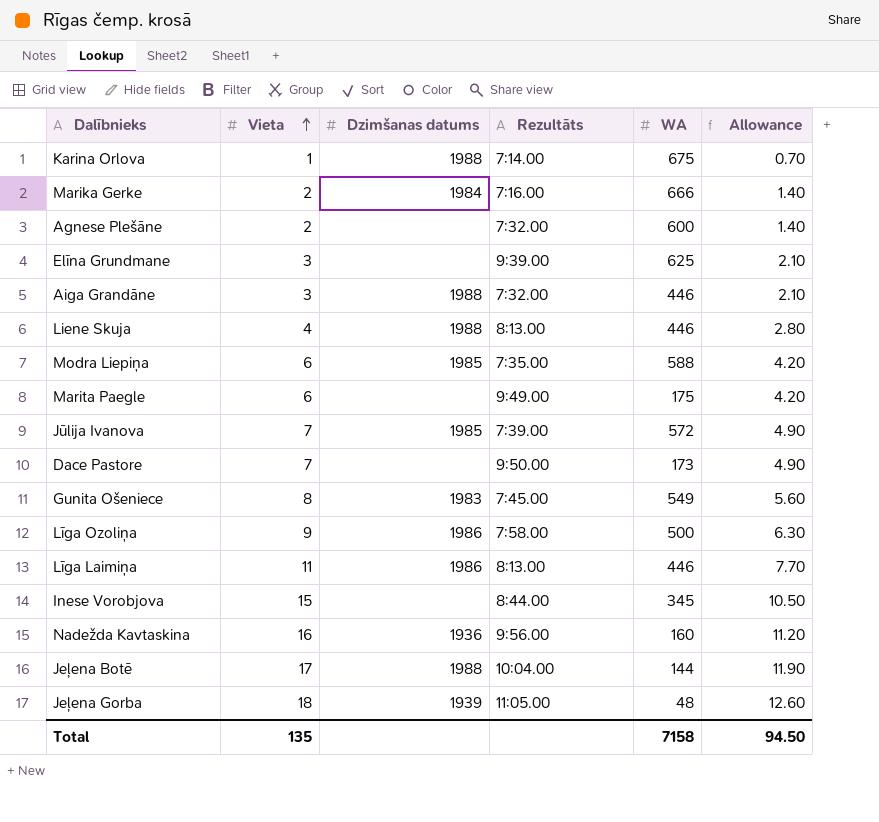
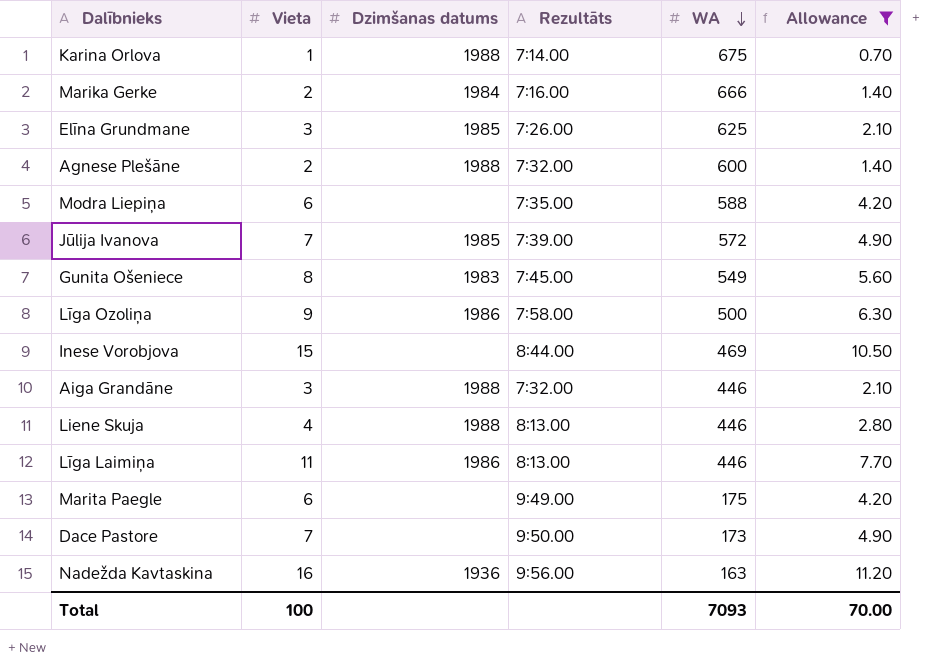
filter: none -> Allowance <= 11.20
row order: Vieta ascending -> WA descending
Elīna Grundmane | Dzimšanas datums: none -> 1985
Elīna Grundmane | Rezultāts: 9:39.00 -> 7:26.00
Agnese Plešāne | Dzimšanas datums: none -> 1988
Modra Liepiņa | Dzimšanas datums: 1985 -> none
Inese Vorobjova | WA: 345 -> 469
Nadežda Kavtaskina | WA: 160 -> 163
Total | Vieta: 135 -> 100
Total | WA: 7158 -> 7093
Total | Allowance: 94.50 -> 70.00

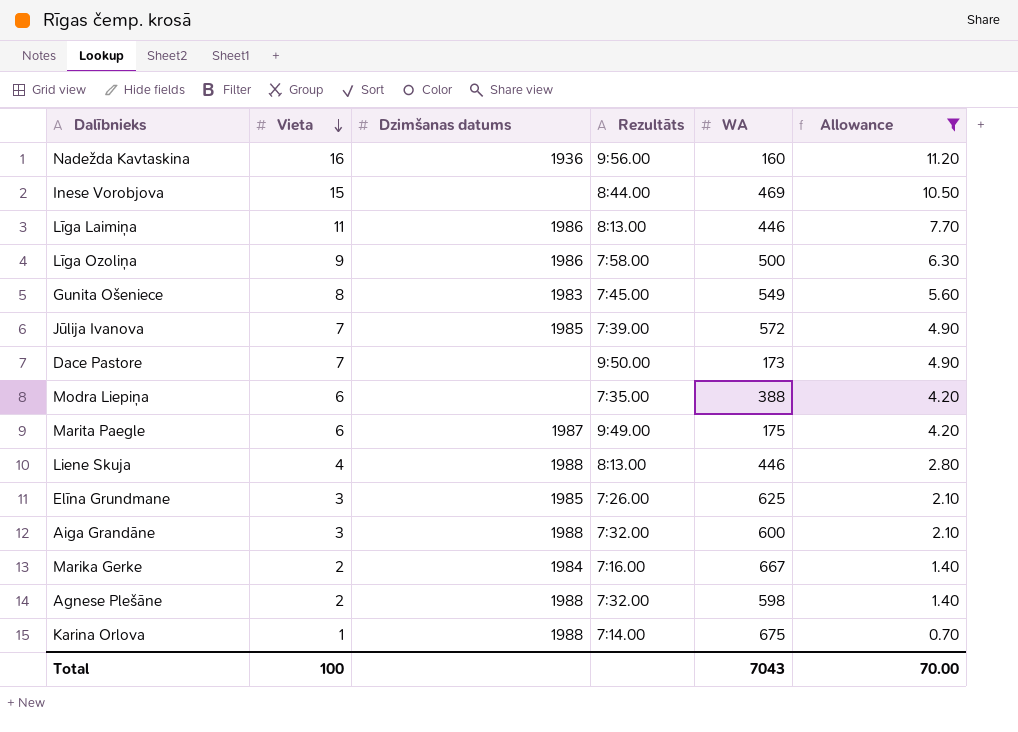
row order: WA descending -> Vieta descending
Nadežda Kavtaskina | WA: 163 -> 160
Modra Liepiņa | WA: 588 -> 388
Marita Paegle | Dzimšanas datums: none -> 1987
Aiga Grandāne | WA: 446 -> 600
Marika Gerke | WA: 666 -> 667
Agnese Plešāne | WA: 600 -> 598
Total | WA: 7093 -> 7043

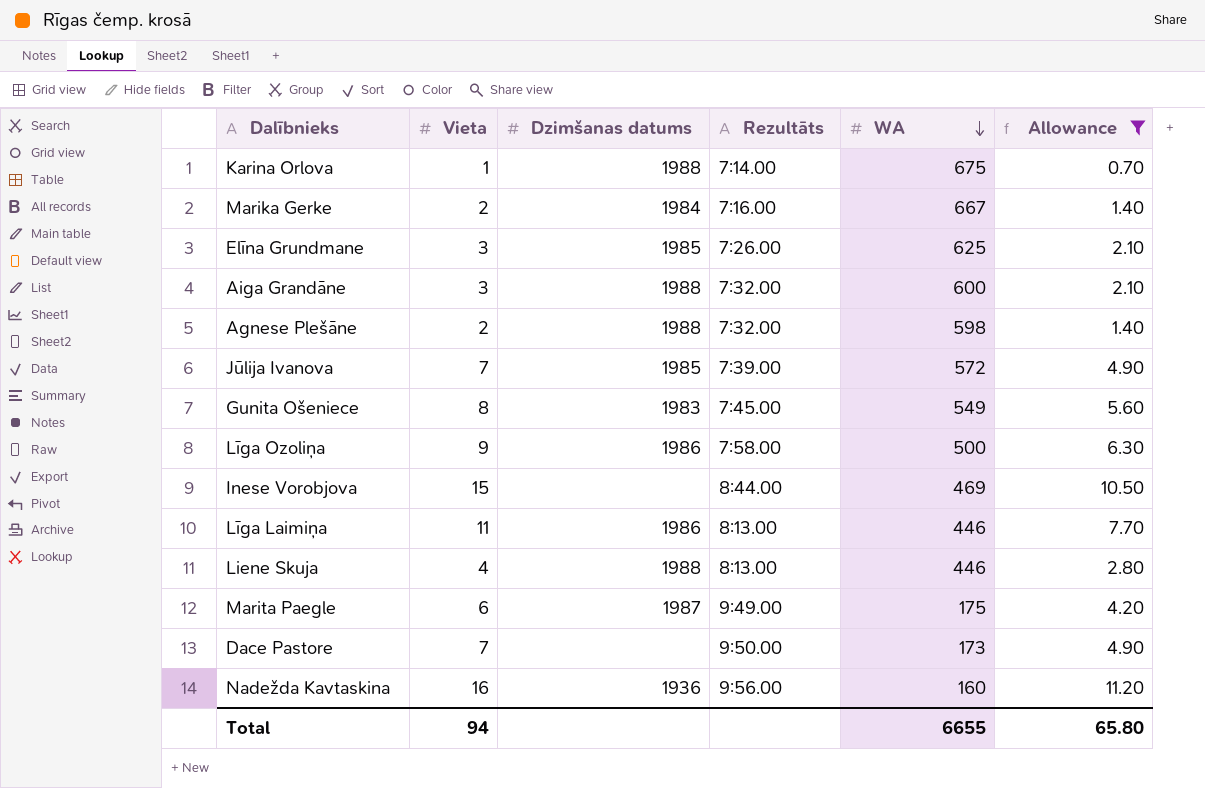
row order: Vieta descending -> WA descending
row Modra Liepiņa: 6 | none | 7:35.00 | 388 | 4.20 -> none
Total | Vieta: 100 -> 94
Total | WA: 7043 -> 6655
Total | Allowance: 70.00 -> 65.80

